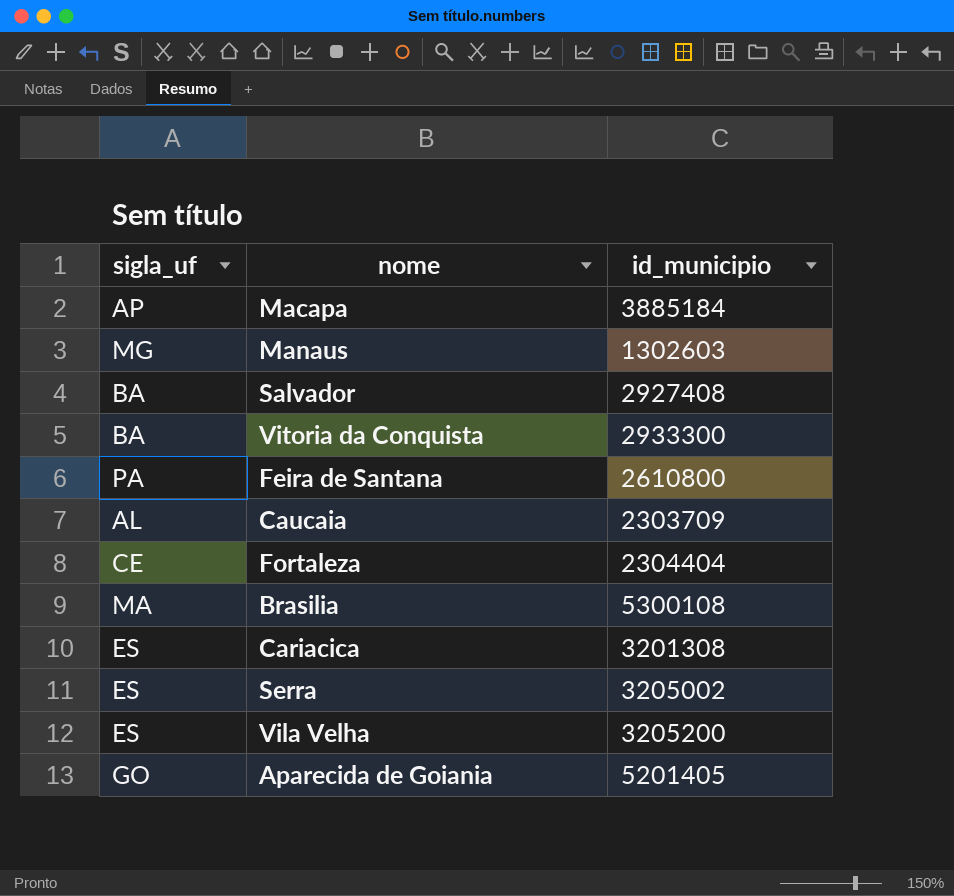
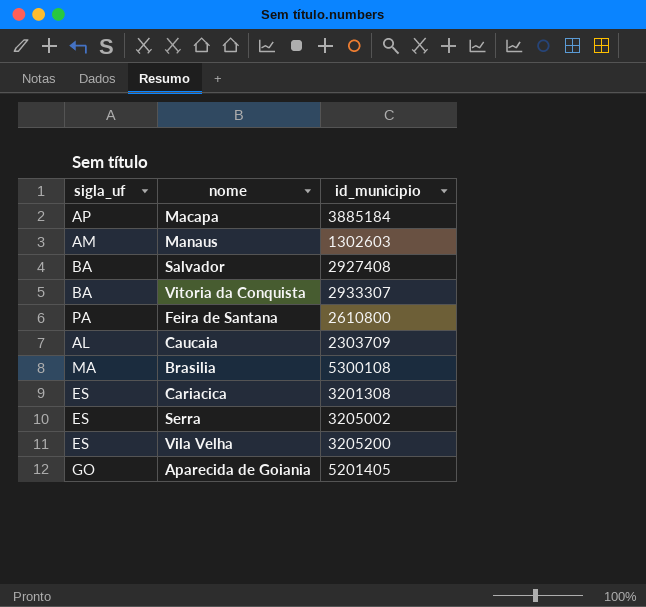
row Fortaleza: CE | 2304404 -> none
Manaus | sigla_uf: MG -> AM
Vitoria da Conquista | id_municipio: 2933300 -> 2933307

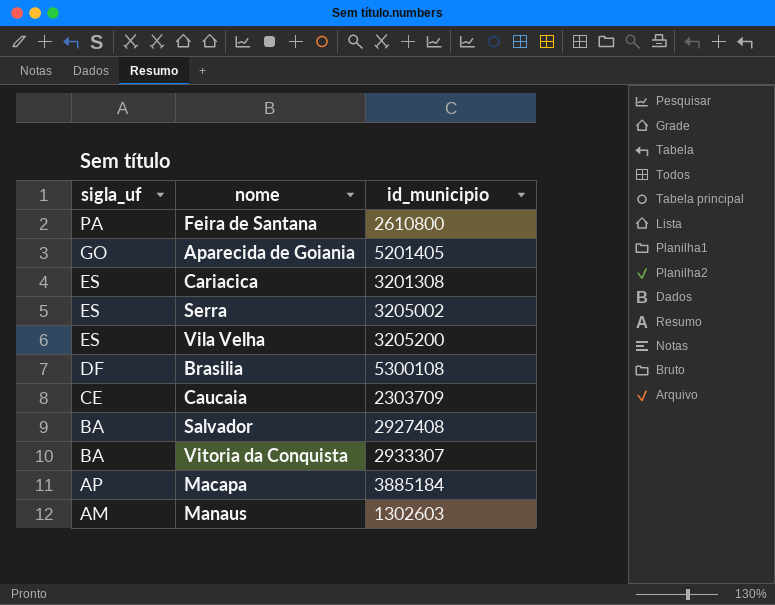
row order: none -> sigla_uf descending
Brasilia | sigla_uf: MA -> DF
Caucaia | sigla_uf: AL -> CE

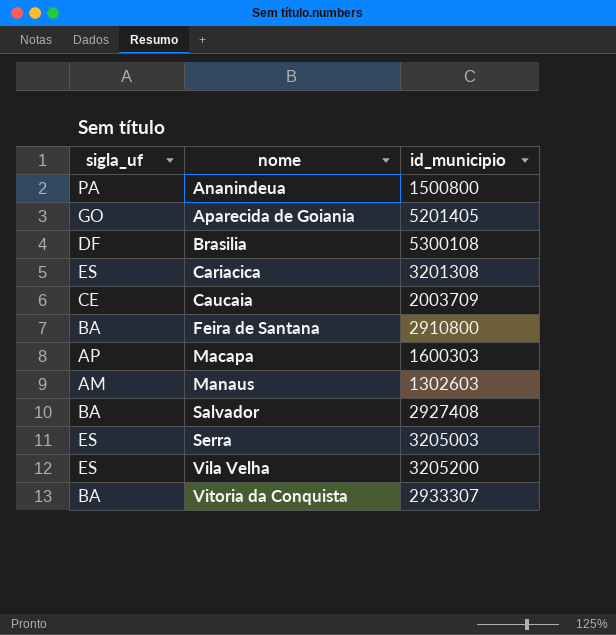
row order: sigla_uf descending -> nome ascending
row Ananindeua: none -> PA | 1500800
Caucaia | id_municipio: 2303709 -> 2003709
Feira de Santana | sigla_uf: PA -> BA
Feira de Santana | id_municipio: 2610800 -> 2910800
Macapa | id_municipio: 3885184 -> 1600303
Serra | id_municipio: 3205002 -> 3205003

